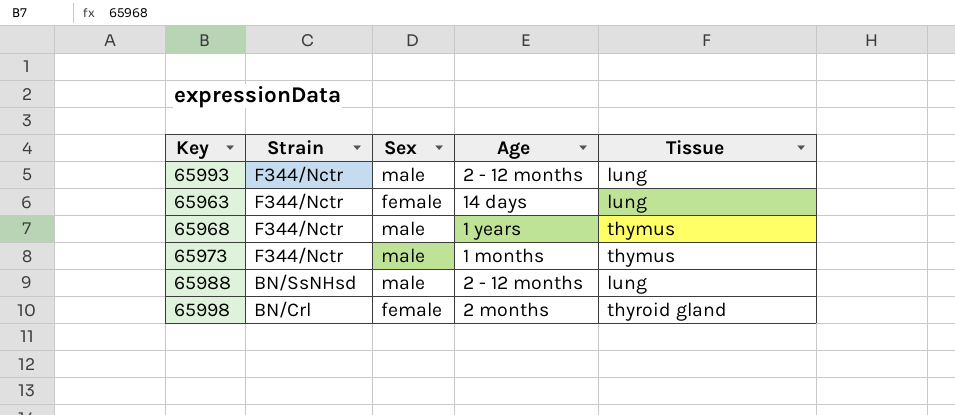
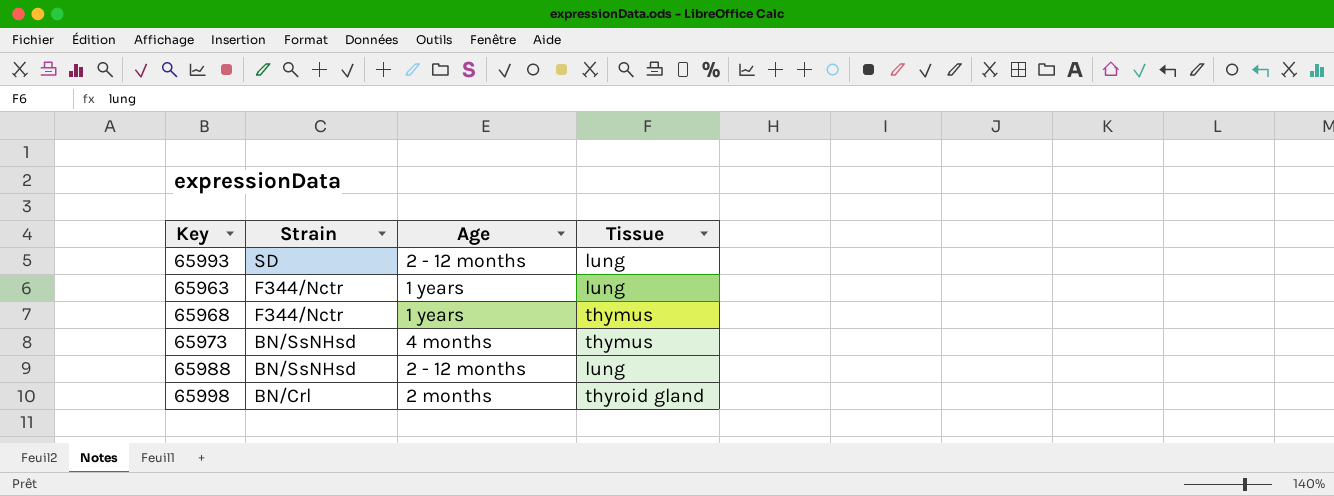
column Sex | position: 3 -> none
65993 | Strain: F344/Nctr -> SD
65963 | Age: 14 days -> 1 years
65973 | Strain: F344/Nctr -> BN/SsNHsd
65973 | Age: 1 months -> 4 months

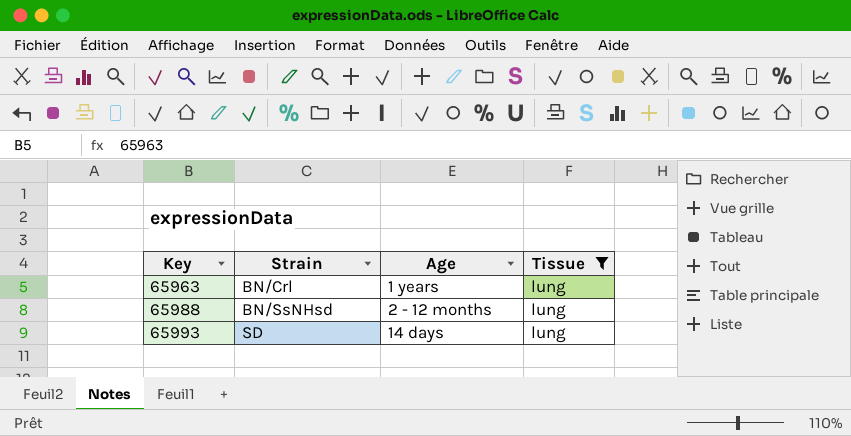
filter: none -> Tissue = lung
row order: Strain descending -> Key ascending
65963 | Strain: F344/Nctr -> BN/Crl
65993 | Age: 2 - 12 months -> 14 days

